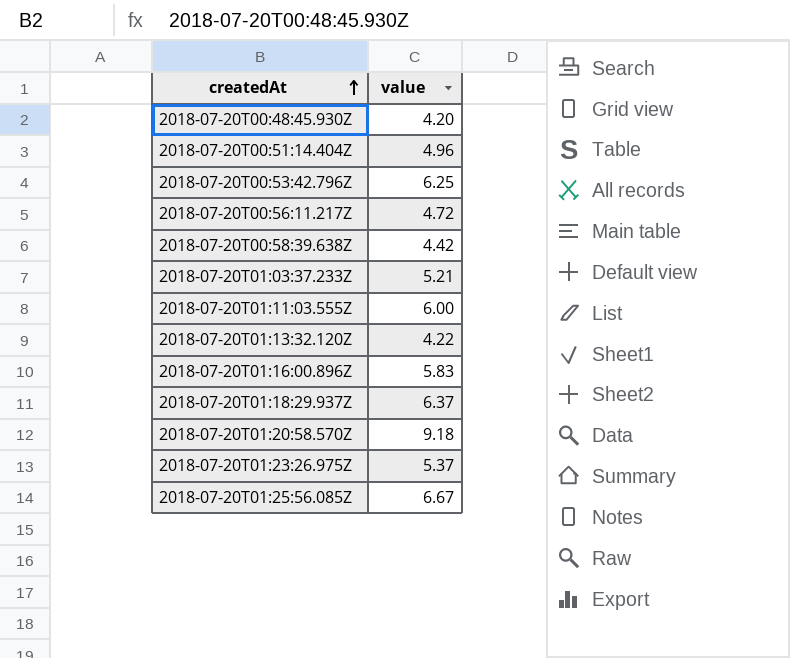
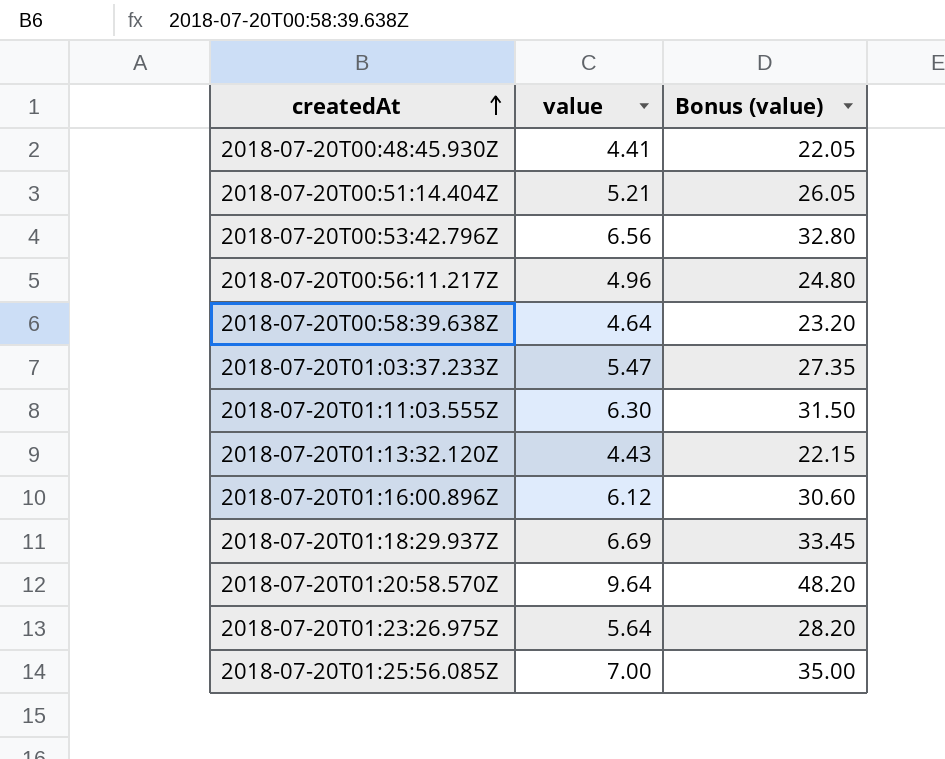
column Bonus (value) | formula: none -> [value] * 5
2018-07-20T00:48:45.930Z | value: 4.20 -> 4.41
2018-07-20T00:51:14.404Z | value: 4.96 -> 5.21
2018-07-20T00:53:42.796Z | value: 6.25 -> 6.56
2018-07-20T00:56:11.217Z | value: 4.72 -> 4.96
2018-07-20T00:58:39.638Z | value: 4.42 -> 4.64
2018-07-20T01:03:37.233Z | value: 5.21 -> 5.47
2018-07-20T01:11:03.555Z | value: 6.00 -> 6.30
2018-07-20T01:13:32.120Z | value: 4.22 -> 4.43
2018-07-20T01:16:00.896Z | value: 5.83 -> 6.12
2018-07-20T01:18:29.937Z | value: 6.37 -> 6.69
2018-07-20T01:20:58.570Z | value: 9.18 -> 9.64
2018-07-20T01:23:26.975Z | value: 5.37 -> 5.64
2018-07-20T01:25:56.085Z | value: 6.67 -> 7.00

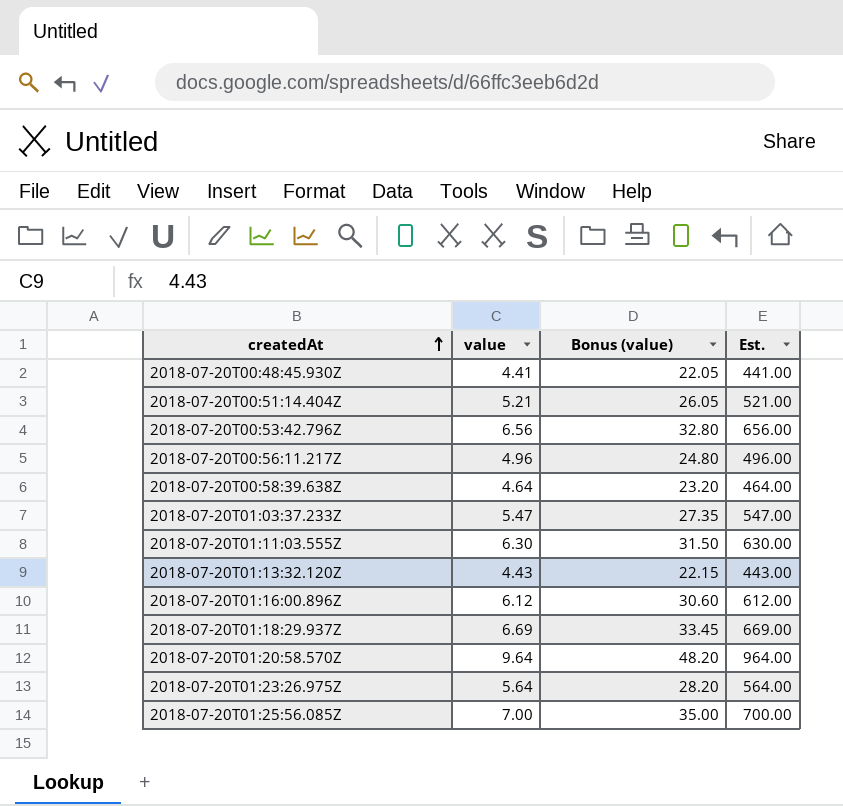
column Est. | formula: none -> [value] * 100

